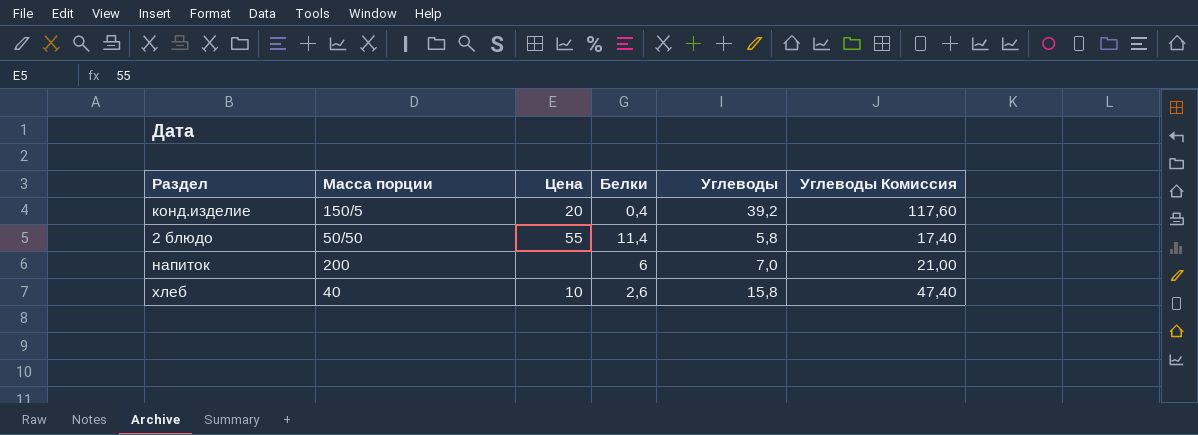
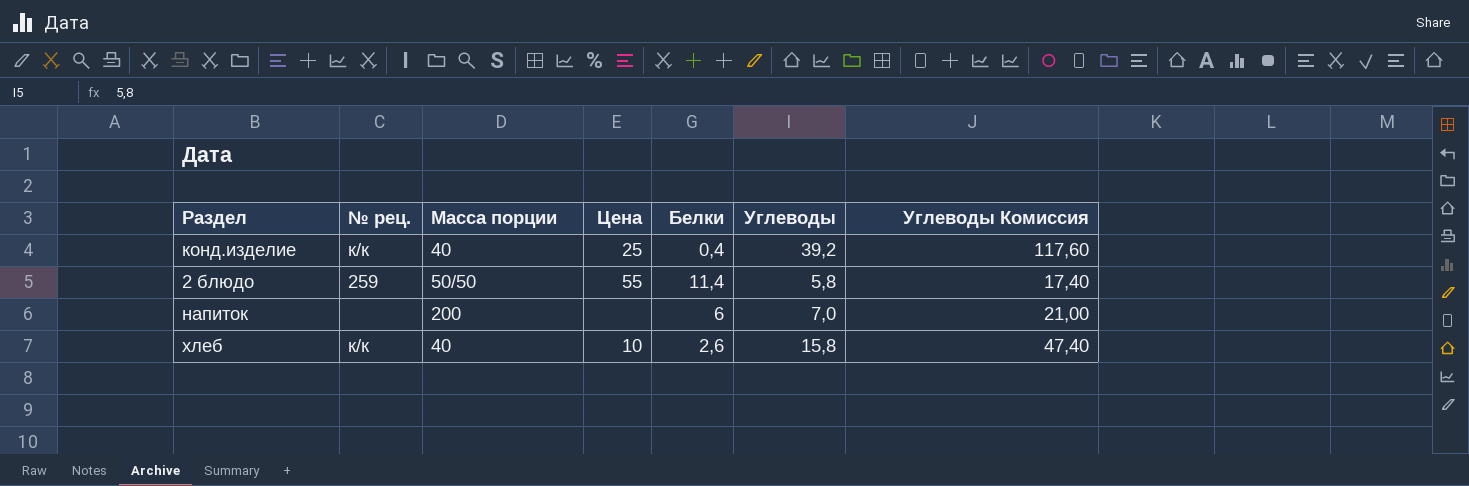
column № рец. | position: none -> 2
конд.изделие | Масса порции: 150/5 -> 40
конд.изделие | Цена: 20 -> 25

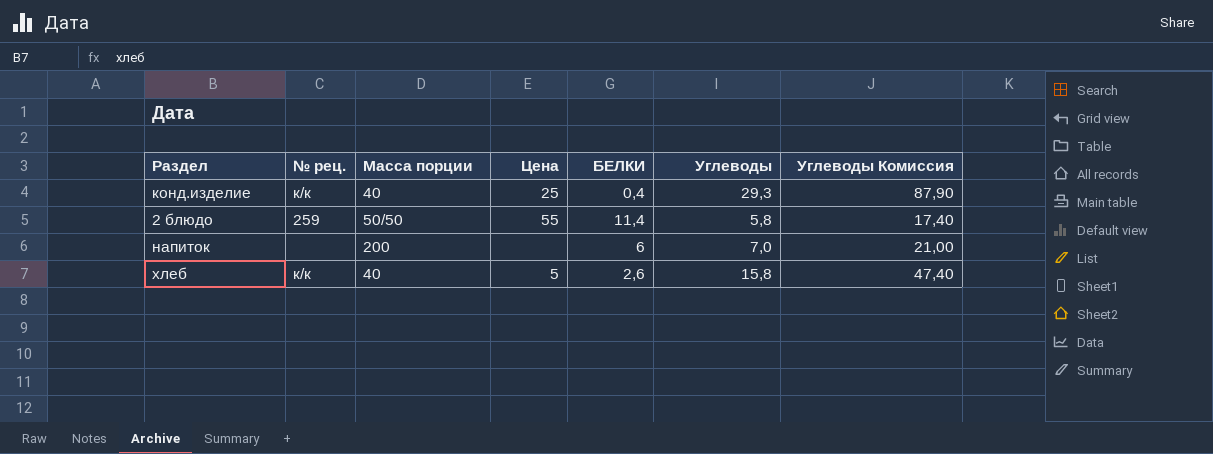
column name: Белки -> БЕЛКИ
конд.изделие | Углеводы: 39,2 -> 29,3
конд.изделие | Углеводы Комиссия: 117,60 -> 87,90
хлеб | Цена: 10 -> 5

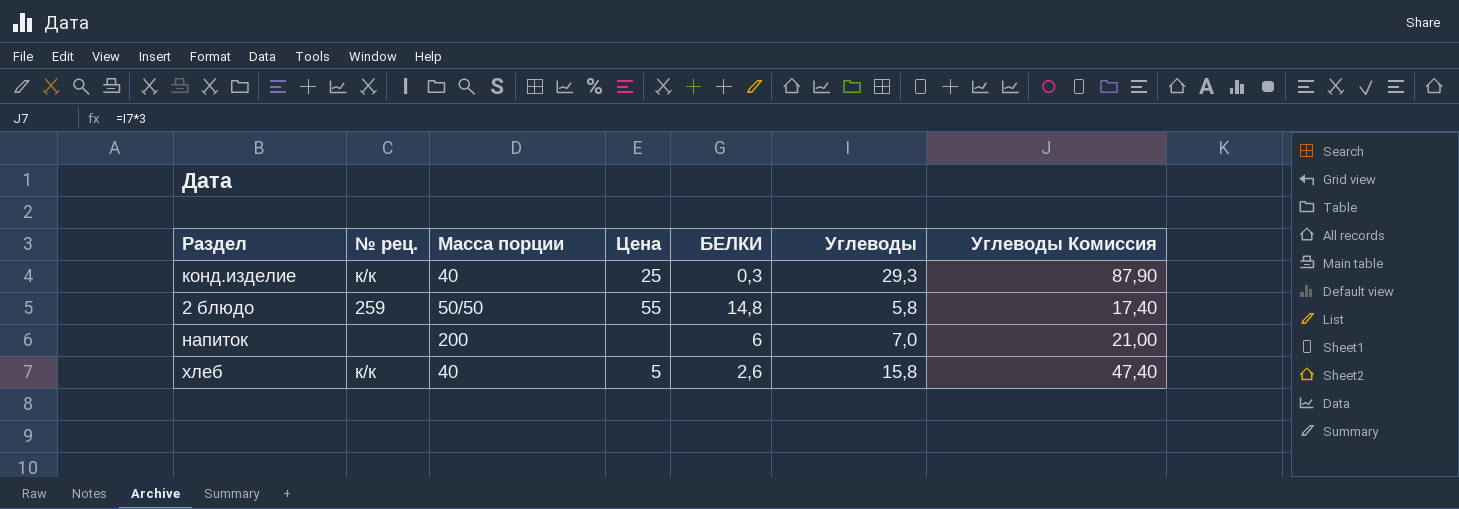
конд.изделие | БЕЛКИ: 0,4 -> 0,3
2 блюдо | БЕЛКИ: 11,4 -> 14,8

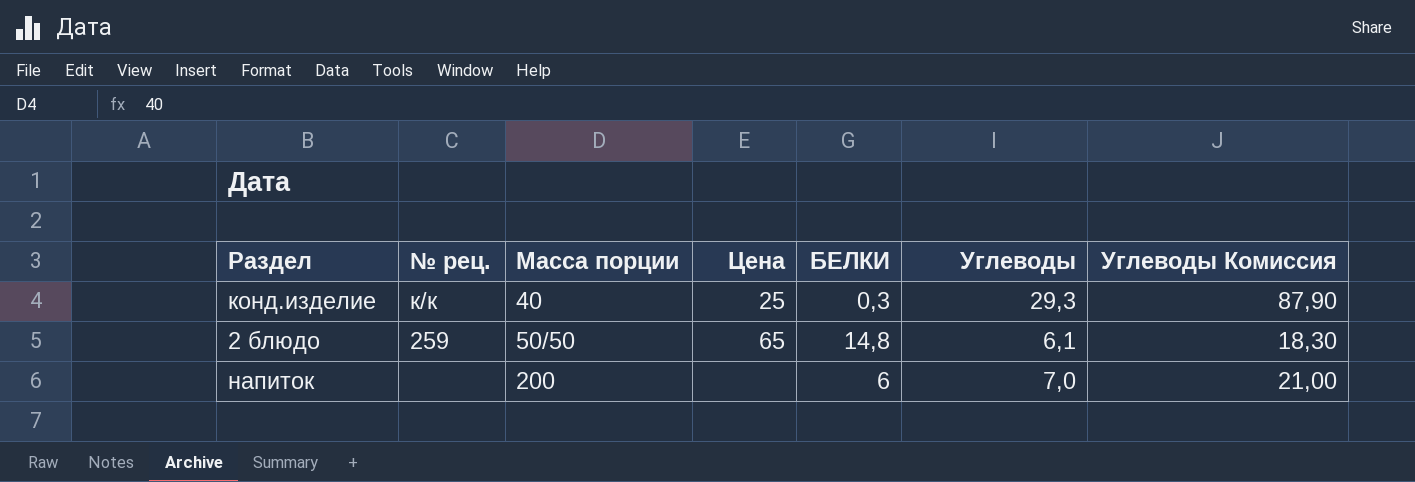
row хлеб: к/к | 40 | 5 | 2,6 | 15,8 | 47,40 -> none
2 блюдо | Цена: 55 -> 65
2 блюдо | Углеводы: 5,8 -> 6,1
2 блюдо | Углеводы Комиссия: 17,40 -> 18,30

